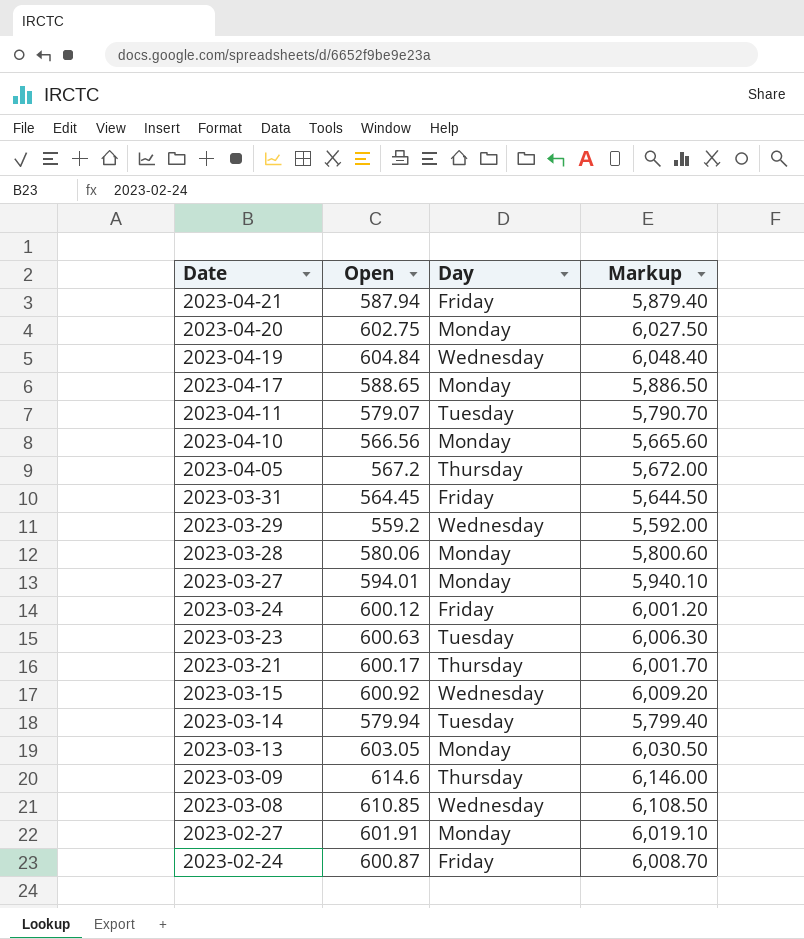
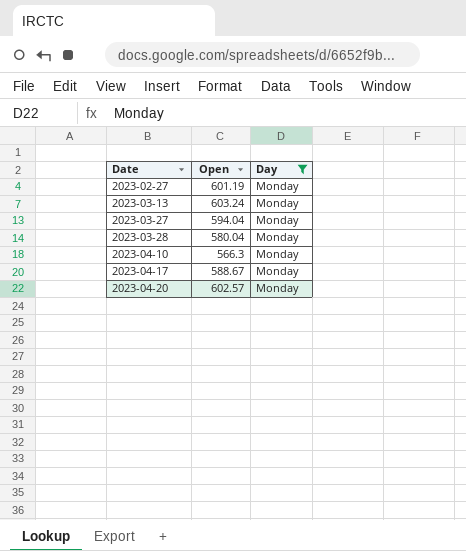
filter: none -> Day = Monday
row order: Date descending -> Date ascending
column Markup | formula: [Open] * 10 -> none
2023-02-27 | Open: 601.91 -> 601.19
2023-03-13 | Open: 603.05 -> 603.24
2023-03-27 | Open: 594.01 -> 594.04
2023-03-28 | Open: 580.06 -> 580.04
2023-04-10 | Open: 566.56 -> 566.3
2023-04-17 | Open: 588.65 -> 588.67
2023-04-20 | Open: 602.75 -> 602.57

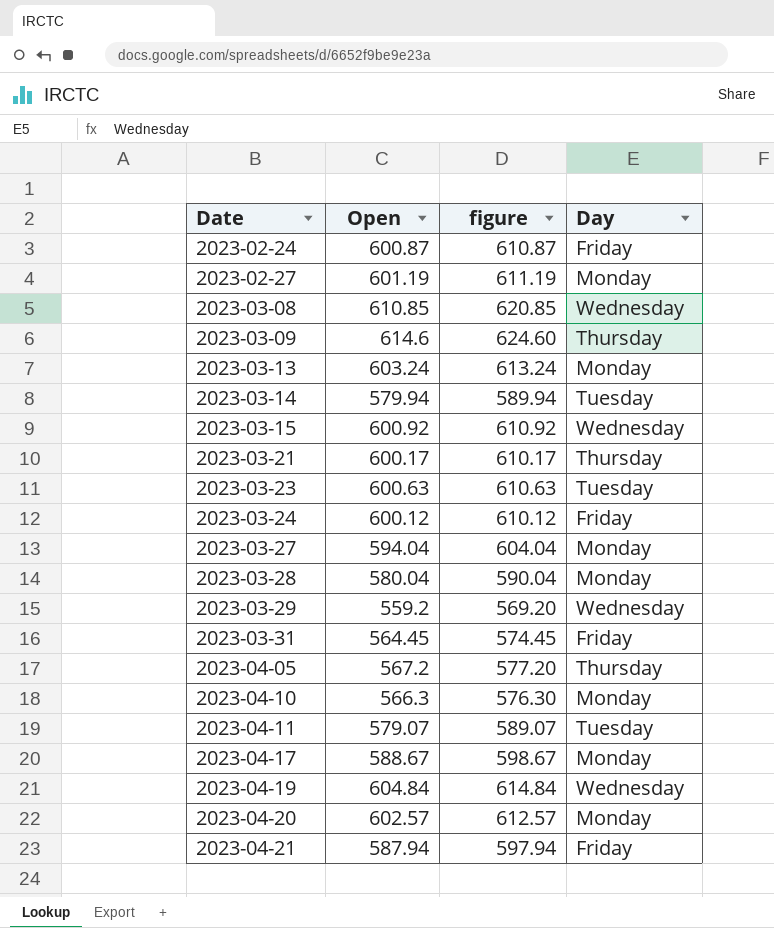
filter: Day = Monday -> none
column figure | formula: none -> [Open] + 10

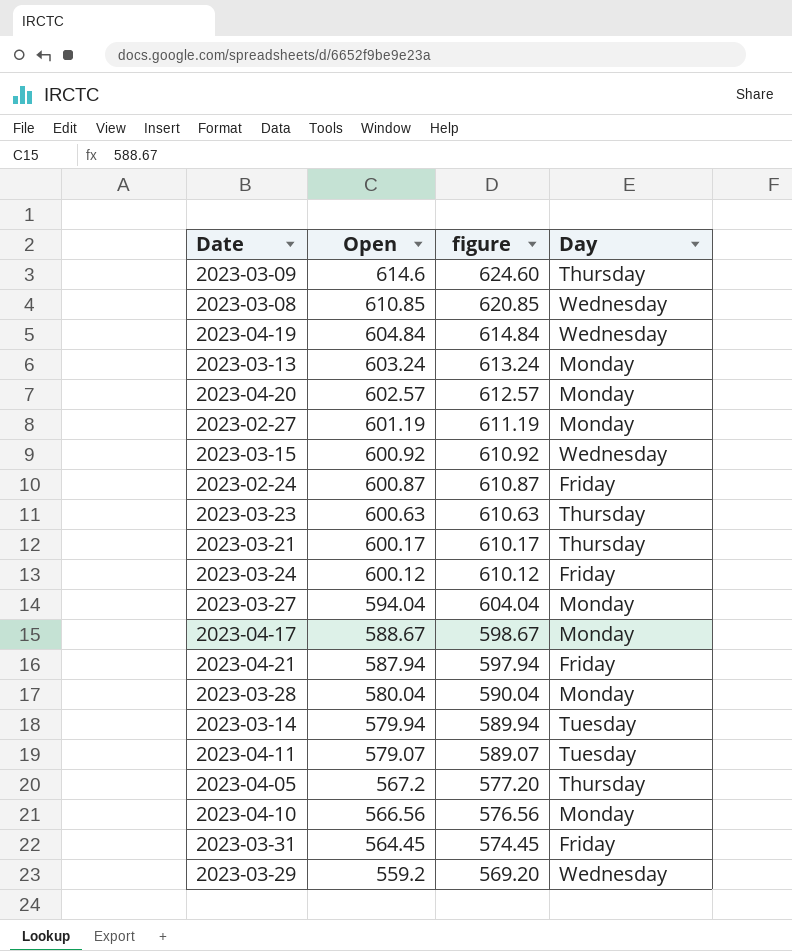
row order: Date ascending -> Open descending
2023-03-23 | Day: Tuesday -> Thursday
2023-04-10 | Open: 566.3 -> 566.56
2023-04-10 | figure: 576.30 -> 576.56

